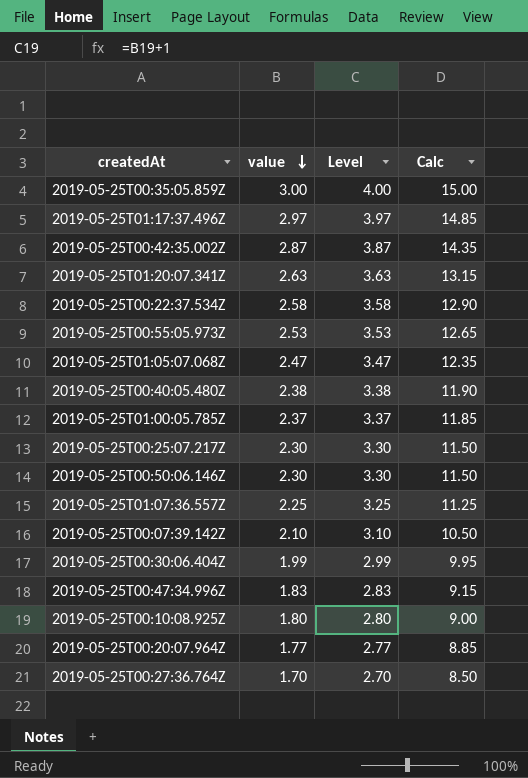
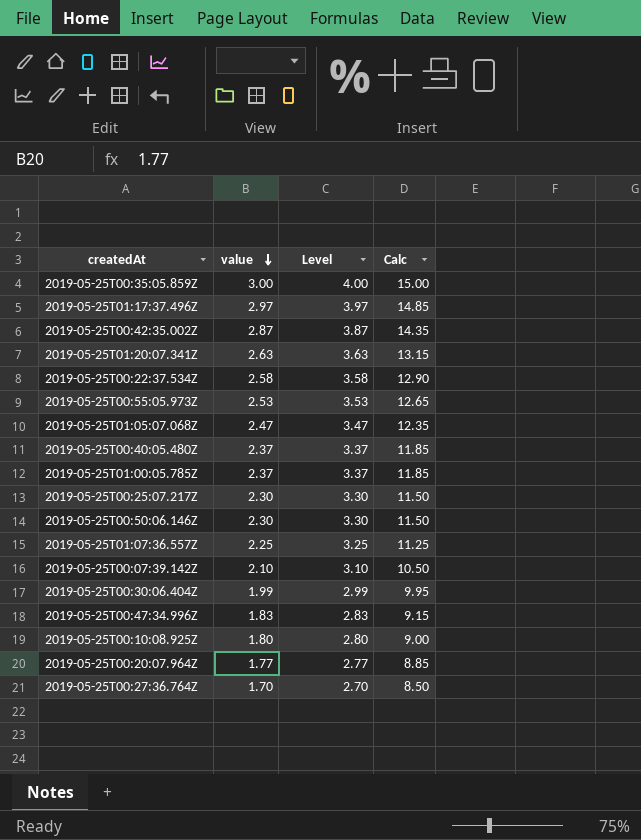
2019-05-25T00:40:05.480Z | value: 2.38 -> 2.37
2019-05-25T00:40:05.480Z | Level: 3.38 -> 3.37
2019-05-25T00:40:05.480Z | Calc: 11.90 -> 11.85

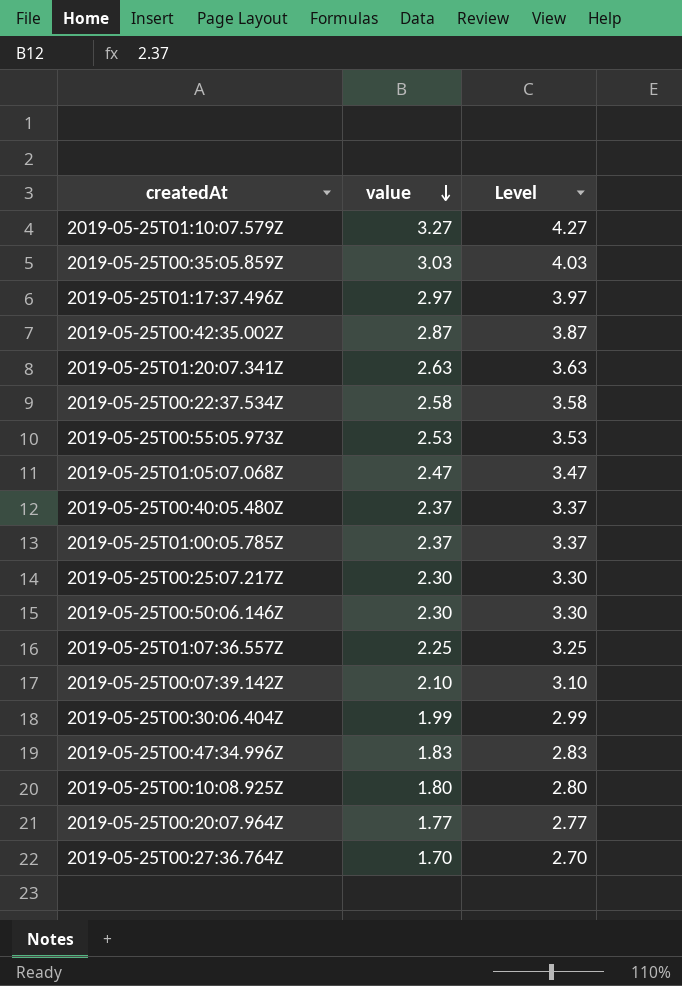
column Calc | formula: [value] * 5 -> none
row 2019-05-25T01:10:07.579Z: none -> 3.27 | 4.27
2019-05-25T00:35:05.859Z | value: 3.00 -> 3.03
2019-05-25T00:35:05.859Z | Level: 4.00 -> 4.03

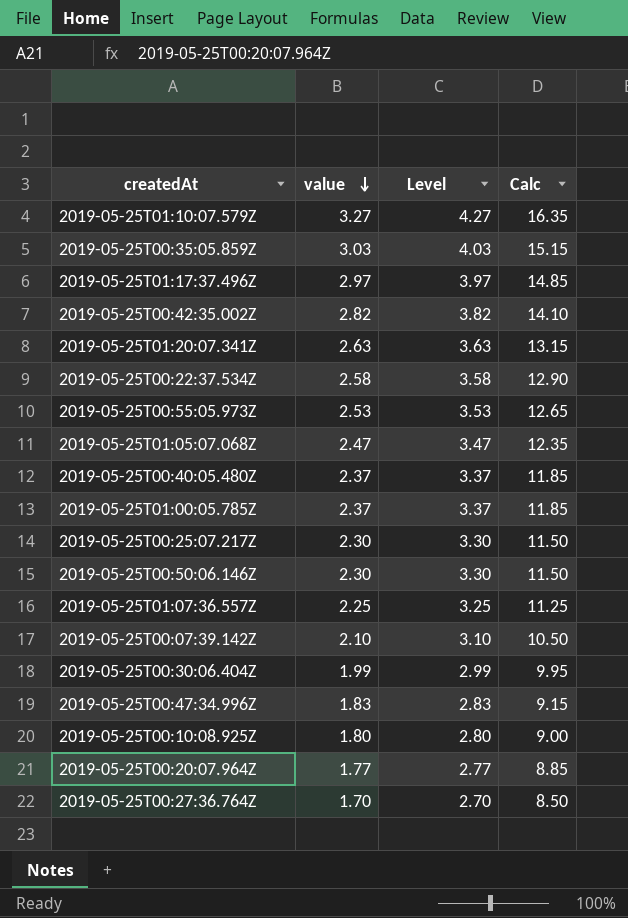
column Calc | formula: none -> [value] * 5
2019-05-25T00:42:35.002Z | value: 2.87 -> 2.82
2019-05-25T00:42:35.002Z | Level: 3.87 -> 3.82

